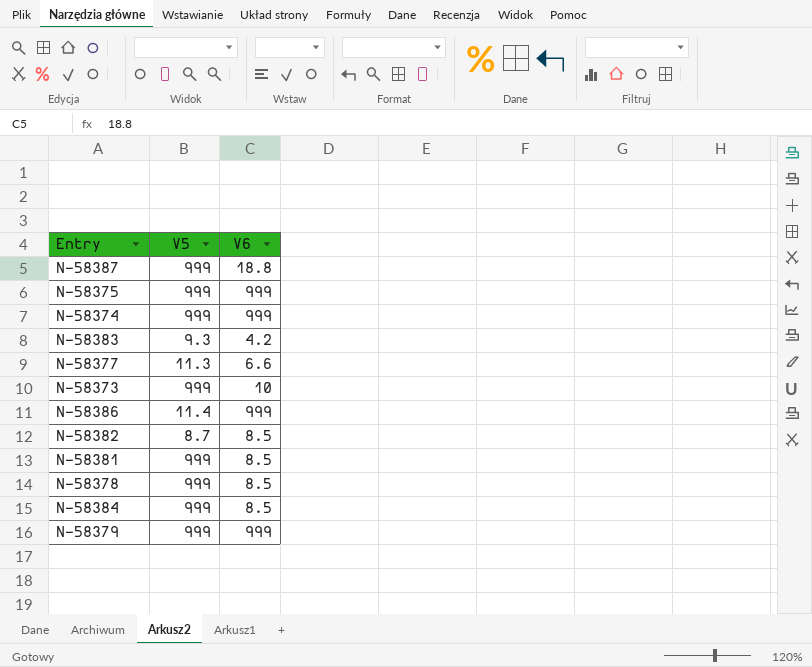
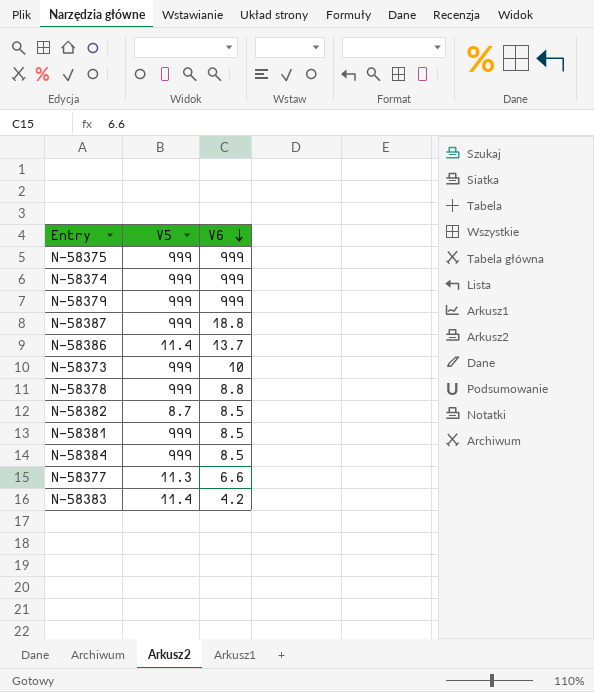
row order: none -> V6 descending
N-58386 | V6: 999 -> 13.7
N-58378 | V6: 8.5 -> 8.8
N-58383 | V5: 9.3 -> 11.4

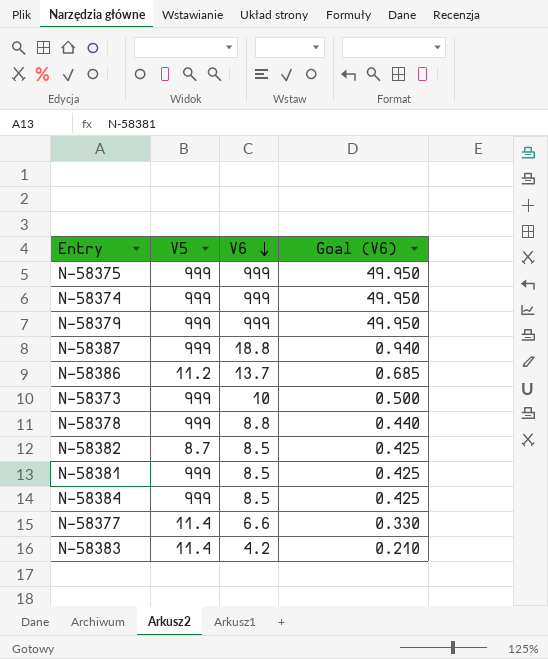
column Goal (V6) | formula: none -> [V6] * 0.05
N-58386 | V5: 11.4 -> 11.2
N-58377 | V5: 11.3 -> 11.4

